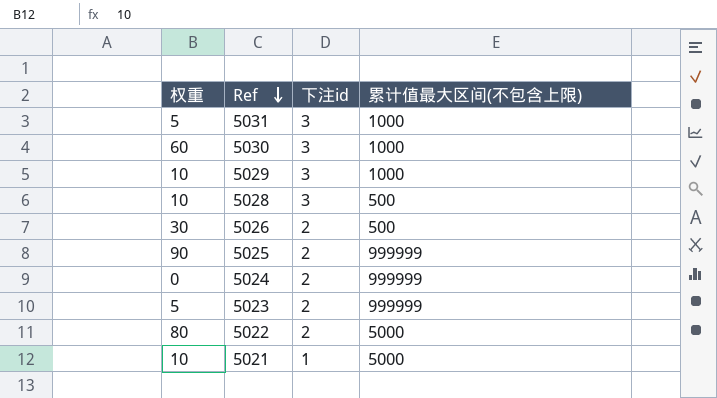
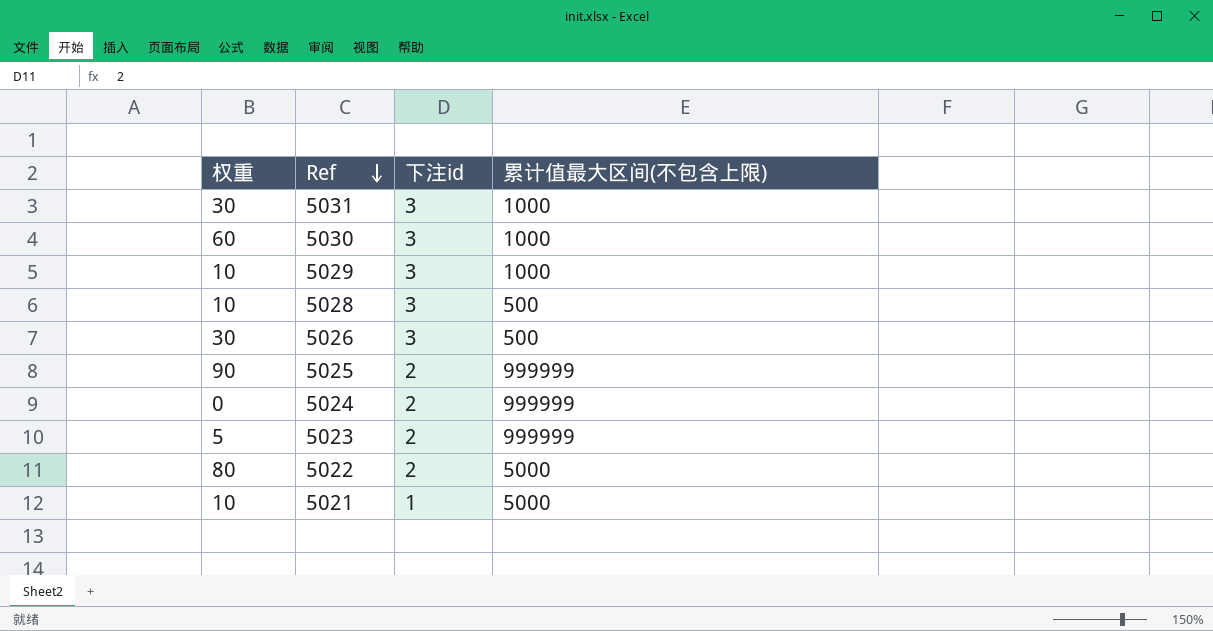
5031 | 权重: 5 -> 30
5026 | 下注id: 2 -> 3

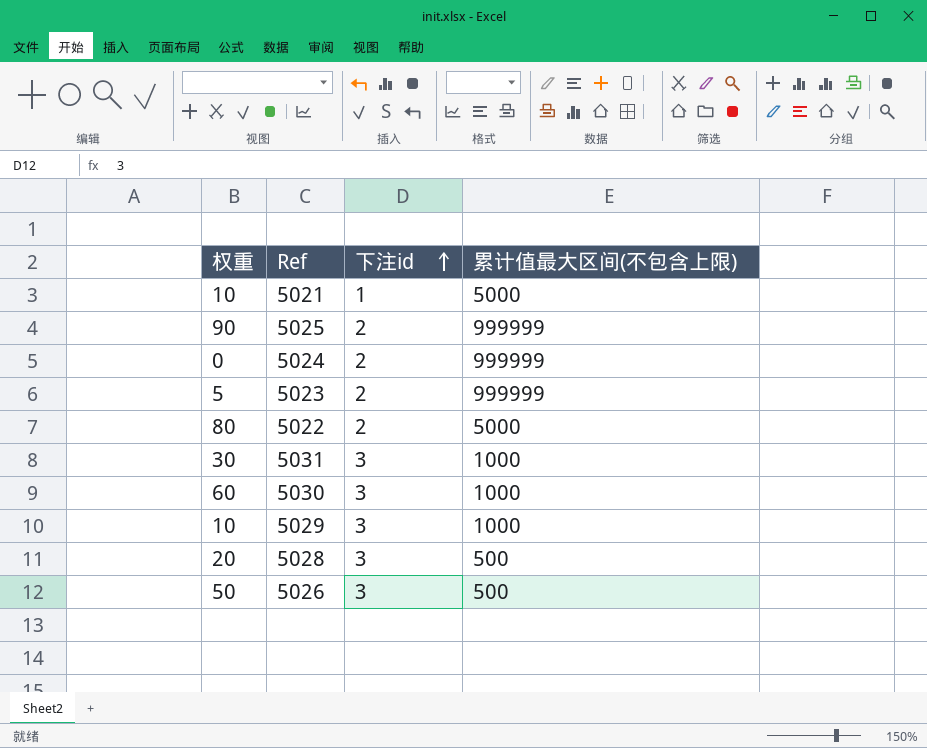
row order: Ref descending -> 下注id ascending
5028 | 权重: 10 -> 20
5026 | 权重: 30 -> 50

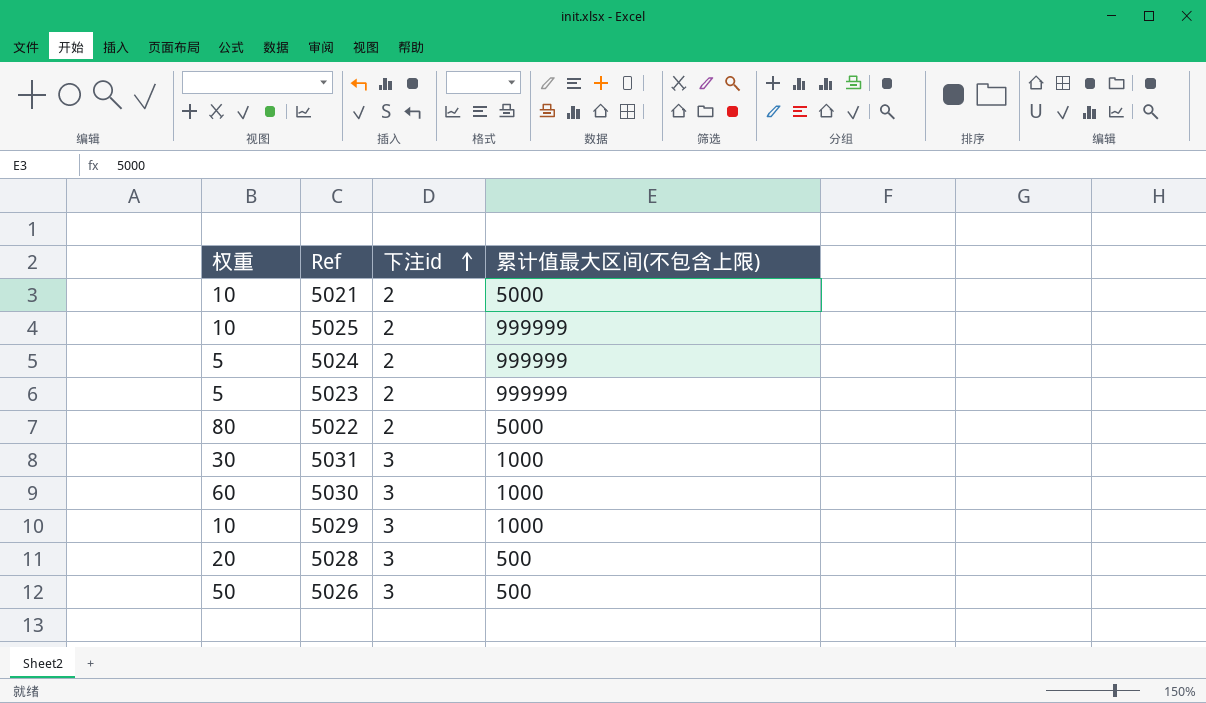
5021 | 下注id: 1 -> 2
5025 | 权重: 90 -> 10
5024 | 权重: 0 -> 5

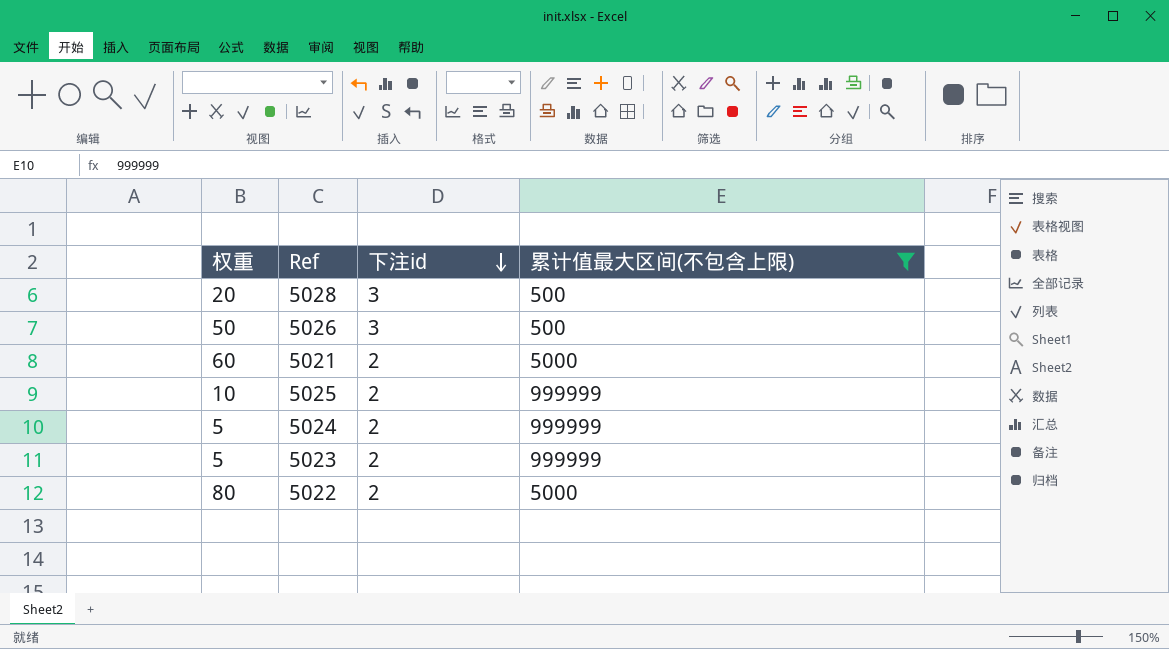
filter: none -> 累计值最大区间(不包含上限) != 1000
row order: 下注id ascending -> 下注id descending
5021 | 权重: 10 -> 60

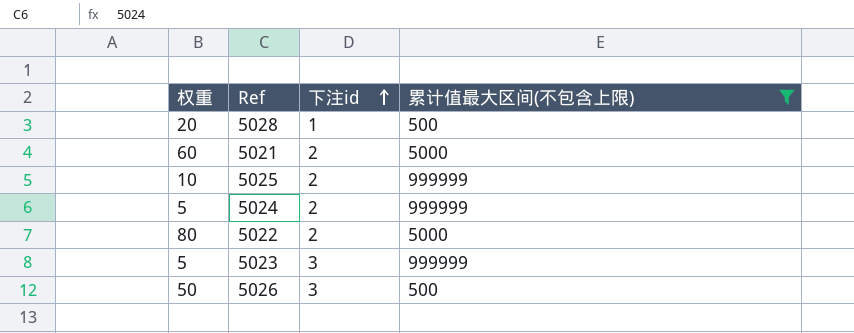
row order: 下注id descending -> 下注id ascending
5028 | 下注id: 3 -> 1
5023 | 下注id: 2 -> 3

